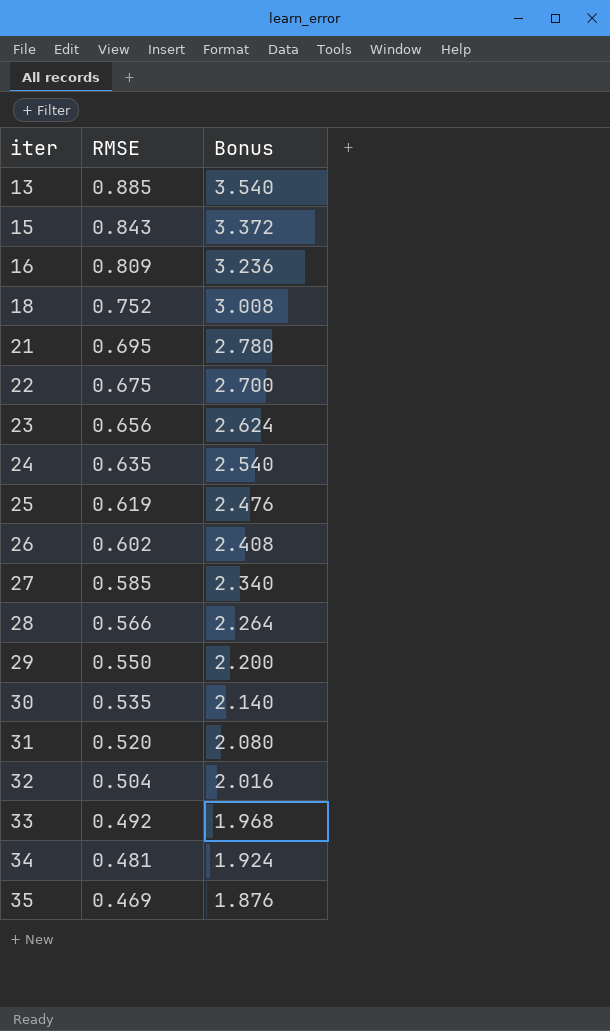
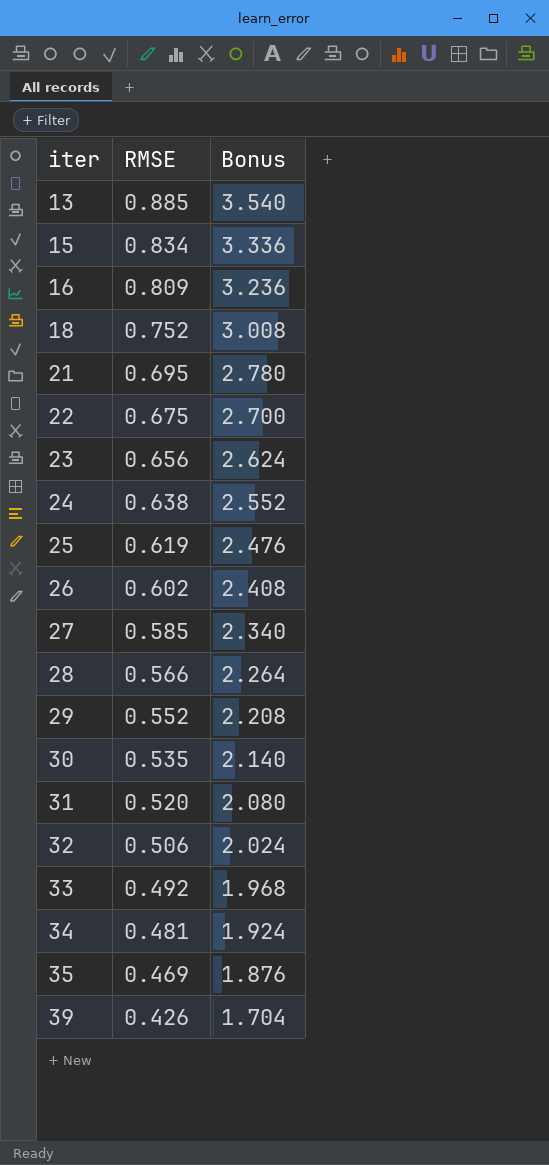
15 | RMSE: 0.843 -> 0.834
15 | Bonus: 3.372 -> 3.336
24 | RMSE: 0.635 -> 0.638
24 | Bonus: 2.540 -> 2.552
29 | RMSE: 0.550 -> 0.552
29 | Bonus: 2.200 -> 2.208
32 | RMSE: 0.504 -> 0.506
32 | Bonus: 2.016 -> 2.024
row 39: none -> 0.426 | 1.704

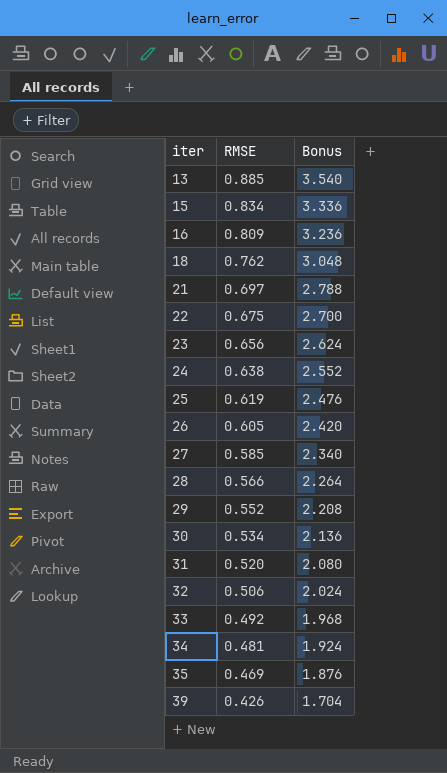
18 | RMSE: 0.752 -> 0.762
18 | Bonus: 3.008 -> 3.048
21 | RMSE: 0.695 -> 0.697
21 | Bonus: 2.780 -> 2.788
26 | RMSE: 0.602 -> 0.605
26 | Bonus: 2.408 -> 2.420
30 | RMSE: 0.535 -> 0.534
30 | Bonus: 2.140 -> 2.136

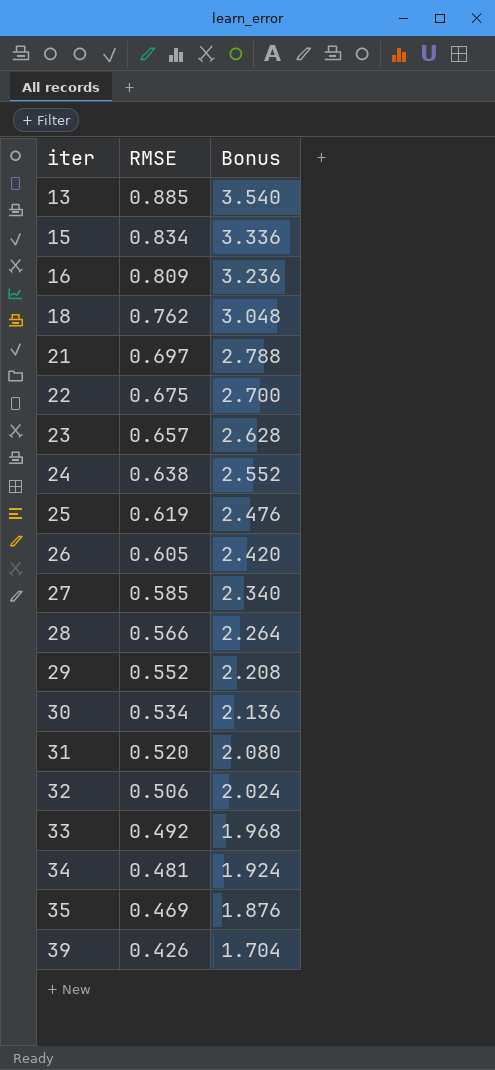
23 | RMSE: 0.656 -> 0.657
23 | Bonus: 2.624 -> 2.628

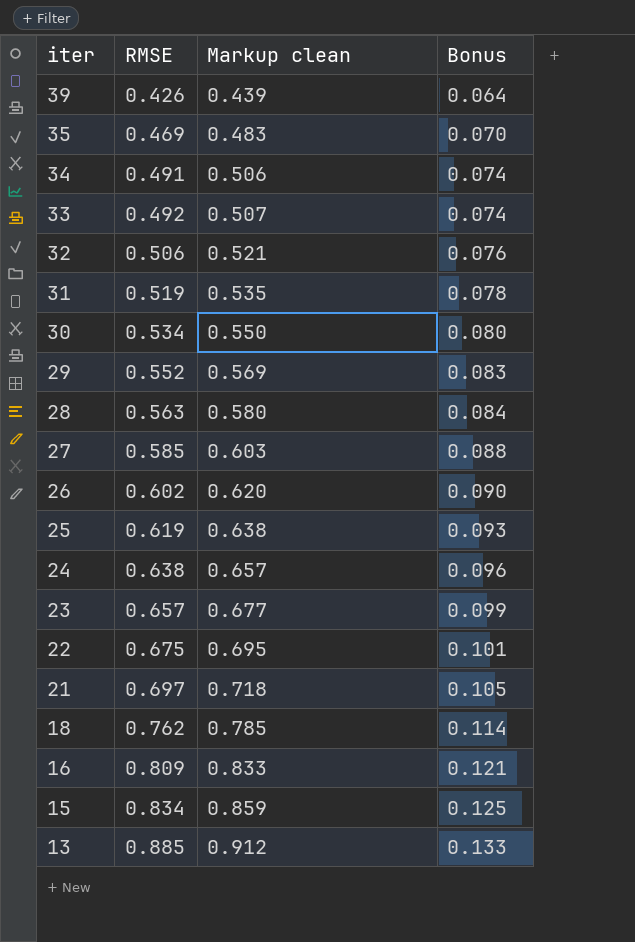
row order: iter ascending -> iter descending
column Markup clean | formula: none -> [RMSE] * 1.03
column Bonus | formula: [RMSE] * 4 -> [RMSE] * 0.15
34 | RMSE: 0.481 -> 0.491
31 | RMSE: 0.520 -> 0.519
28 | RMSE: 0.566 -> 0.563
26 | RMSE: 0.605 -> 0.602

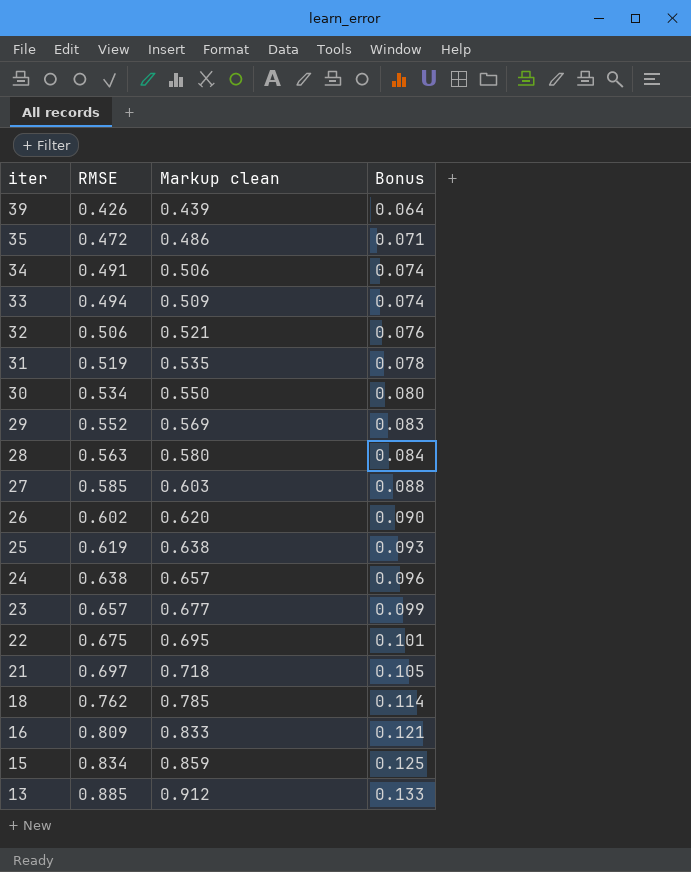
35 | RMSE: 0.469 -> 0.472
35 | Markup clean: 0.483 -> 0.486
35 | Bonus: 0.070 -> 0.071
33 | RMSE: 0.492 -> 0.494
33 | Markup clean: 0.507 -> 0.509

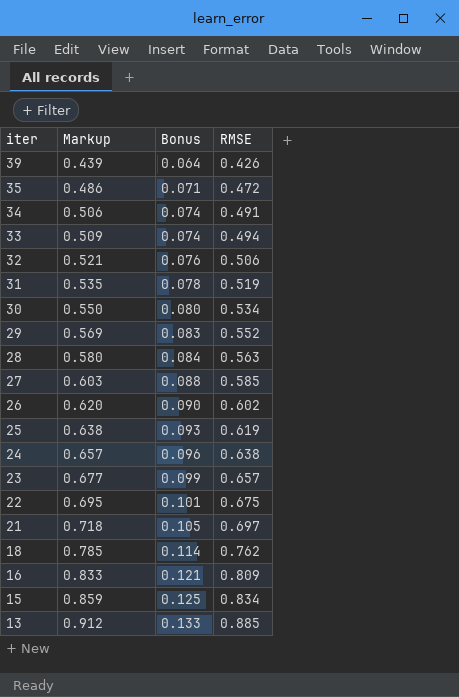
column name: Markup clean -> Markup
column RMSE | position: 2 -> 4

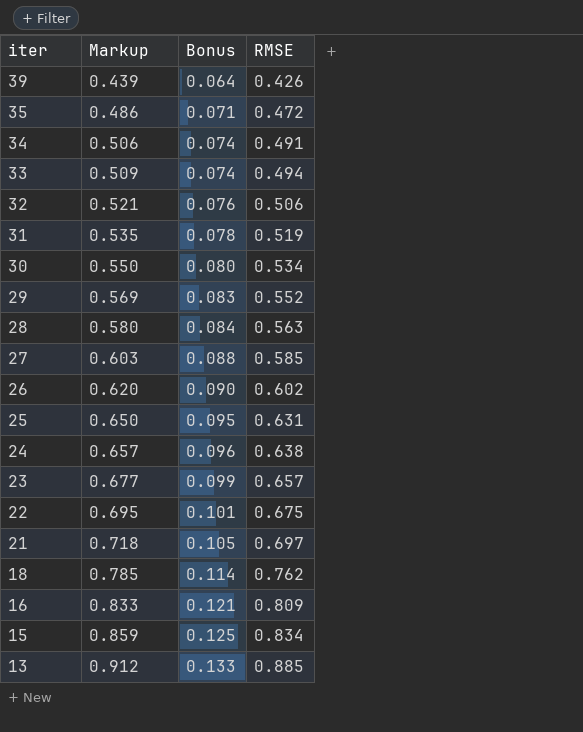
25 | Markup: 0.638 -> 0.650
25 | Bonus: 0.093 -> 0.095
25 | RMSE: 0.619 -> 0.631

